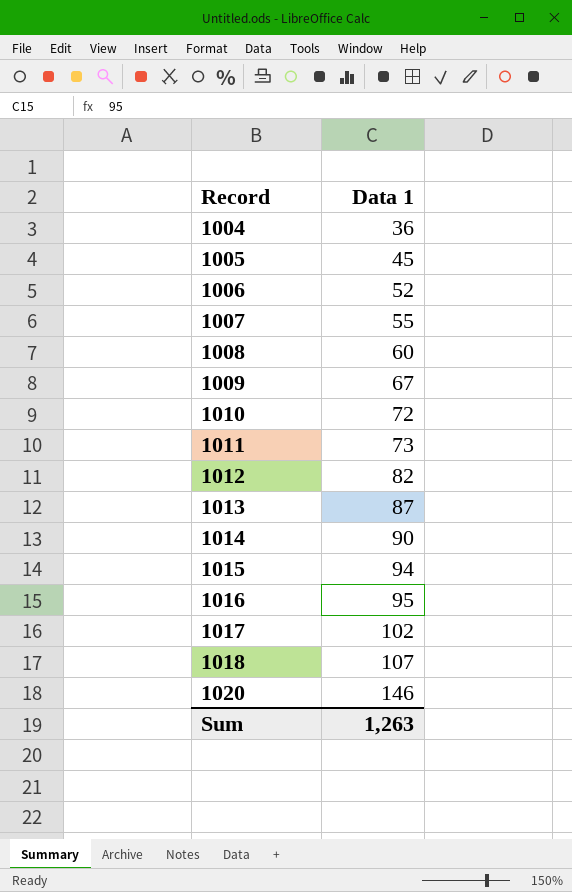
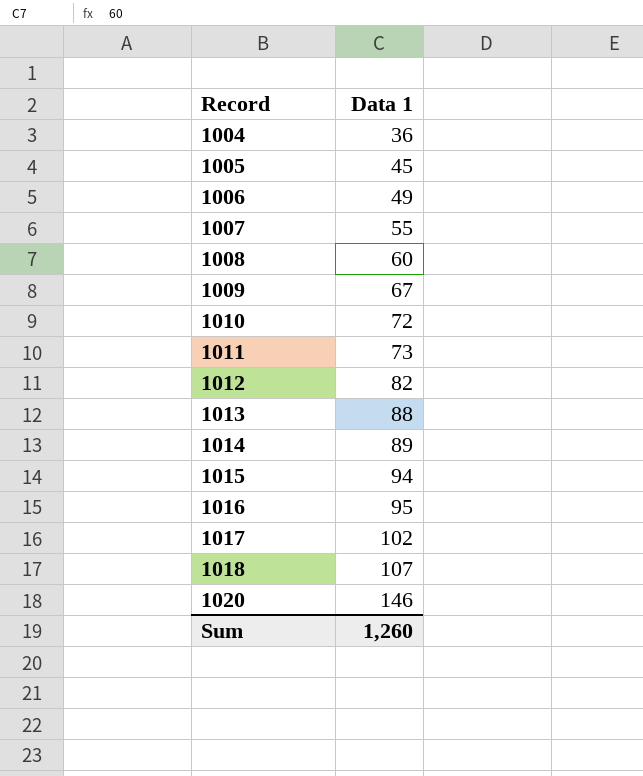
1006 | Data 1: 52 -> 49
1013 | Data 1: 87 -> 88
1014 | Data 1: 90 -> 89
Sum | Data 1: 1,263 -> 1,260

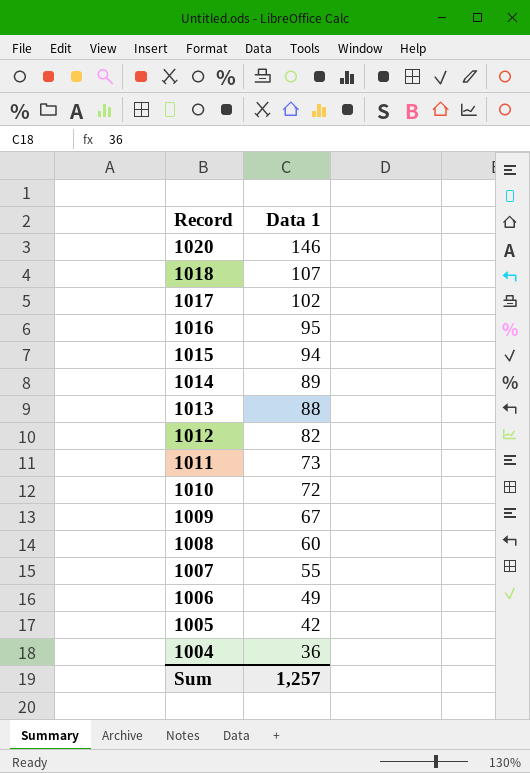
row order: Record ascending -> Record descending
1005 | Data 1: 45 -> 42
Sum | Data 1: 1,260 -> 1,257

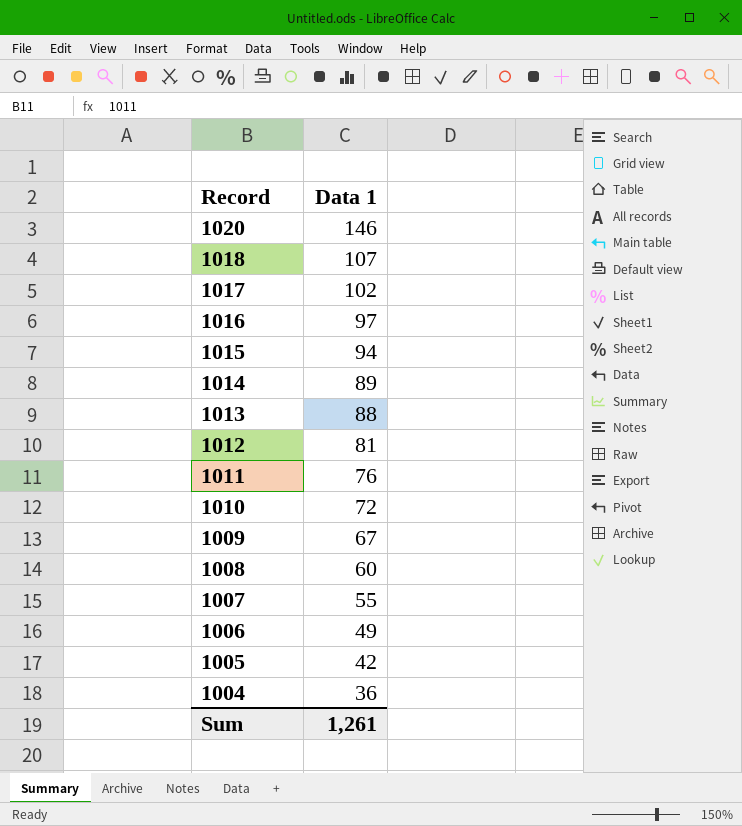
1016 | Data 1: 95 -> 97
1012 | Data 1: 82 -> 81
1011 | Data 1: 73 -> 76
Sum | Data 1: 1,257 -> 1,261

